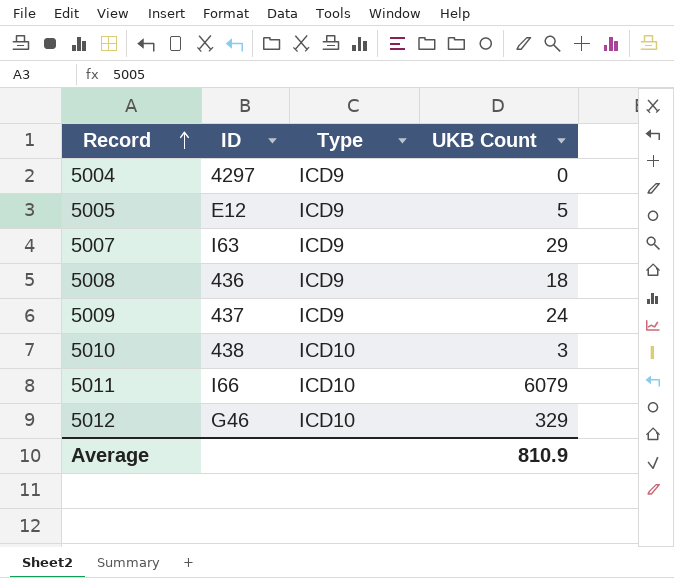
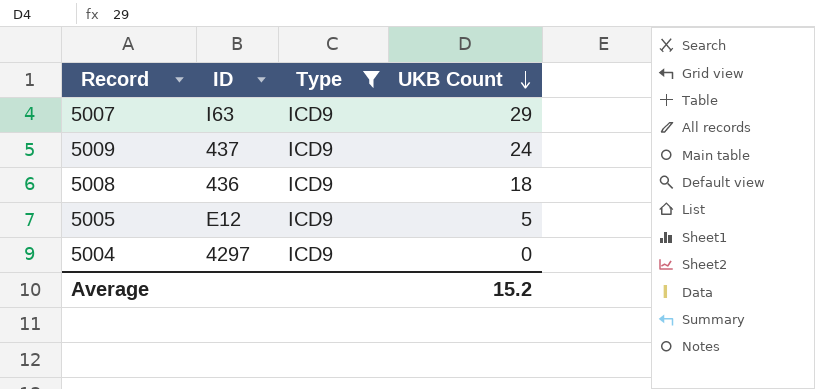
filter: none -> Type = ICD9
row order: Record ascending -> UKB Count descending
Average | UKB Count: 810.9 -> 15.2

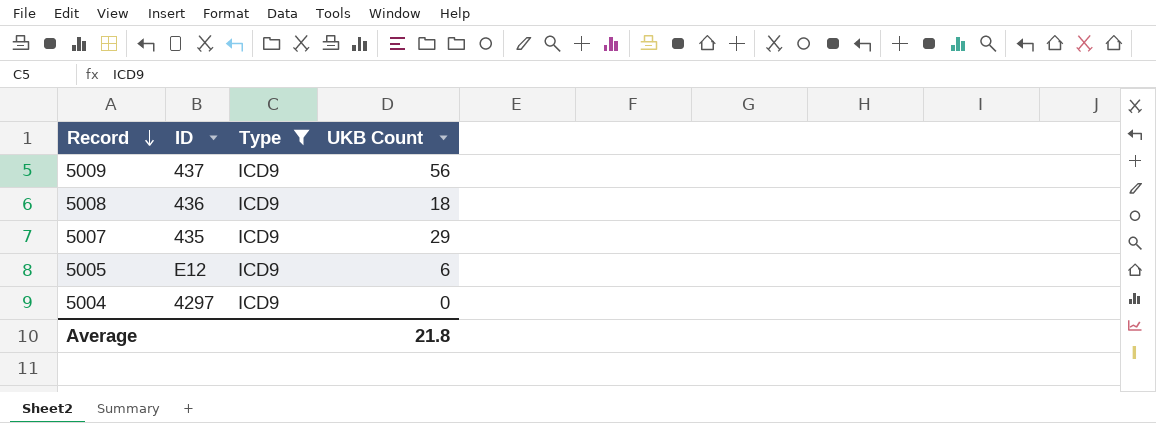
row order: UKB Count descending -> Record descending
5009 | UKB Count: 24 -> 56
5007 | ID: I63 -> 435
5005 | UKB Count: 5 -> 6
Average | UKB Count: 15.2 -> 21.8

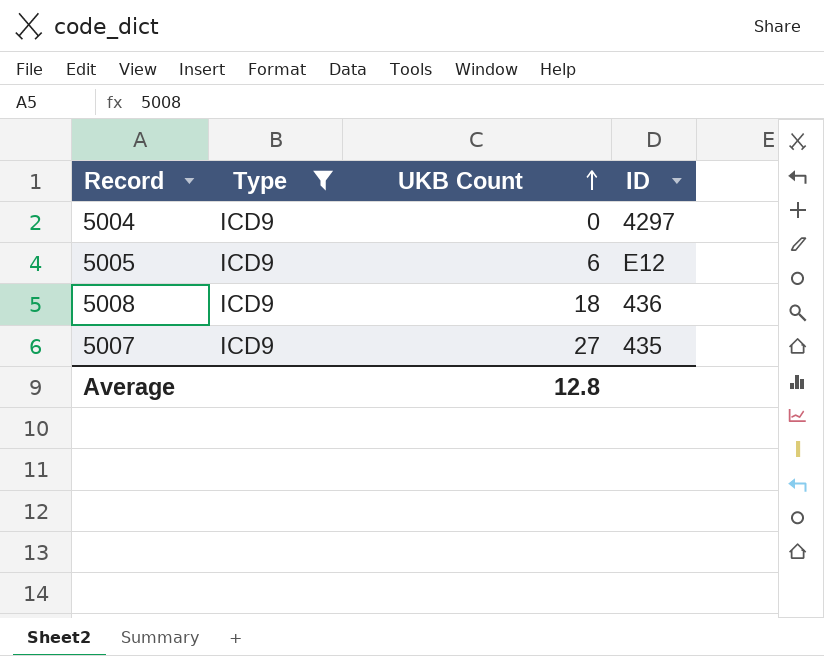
row order: Record descending -> UKB Count ascending
column ID | position: 2 -> 4
row 5009: 437 | ICD9 | 56 -> none
5007 | UKB Count: 29 -> 27
Average | UKB Count: 21.8 -> 12.8

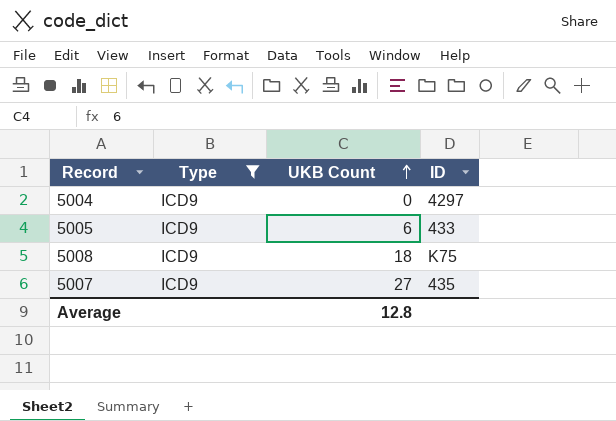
5005 | ID: E12 -> 433
5008 | ID: 436 -> K75

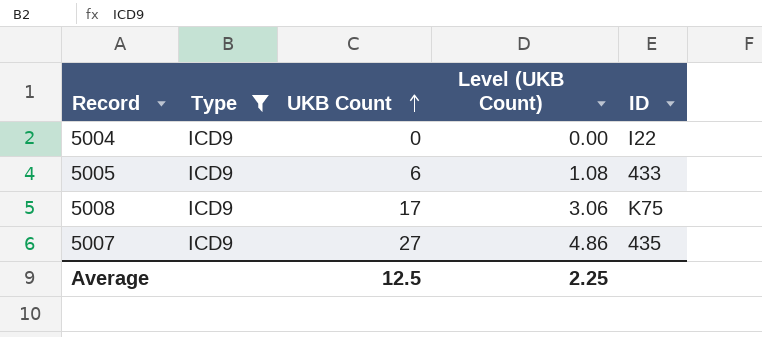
column Level (UKB Count) | formula: none -> [UKB Count] * 0.18
5004 | ID: 4297 -> I22
5008 | UKB Count: 18 -> 17
Average | UKB Count: 12.8 -> 12.5

